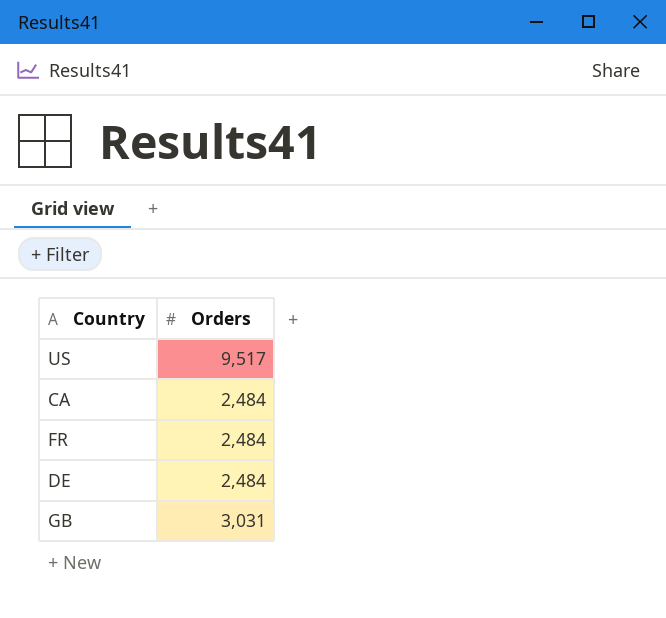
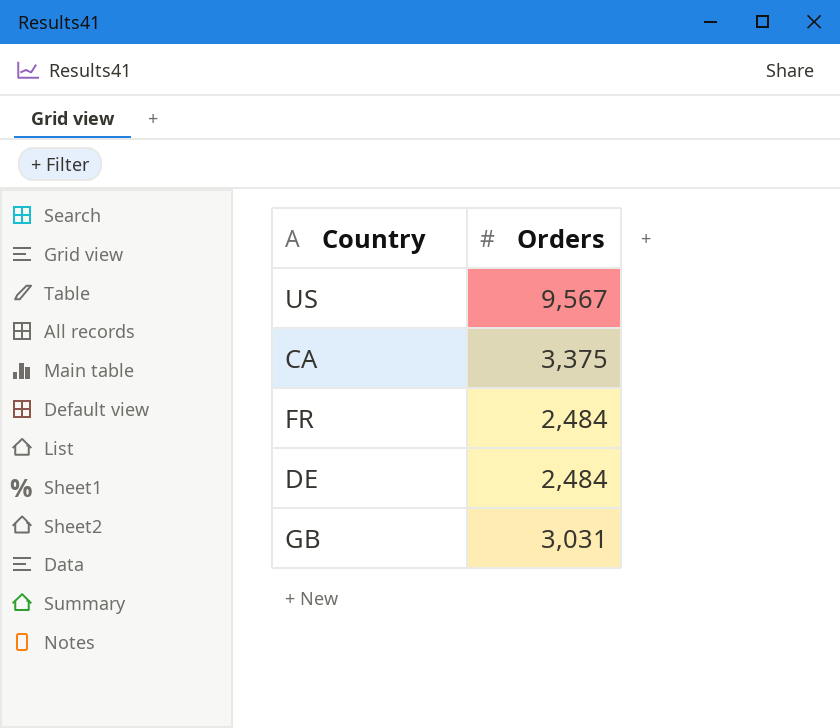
US | Orders: 9,517 -> 9,567
CA | Orders: 2,484 -> 3,375

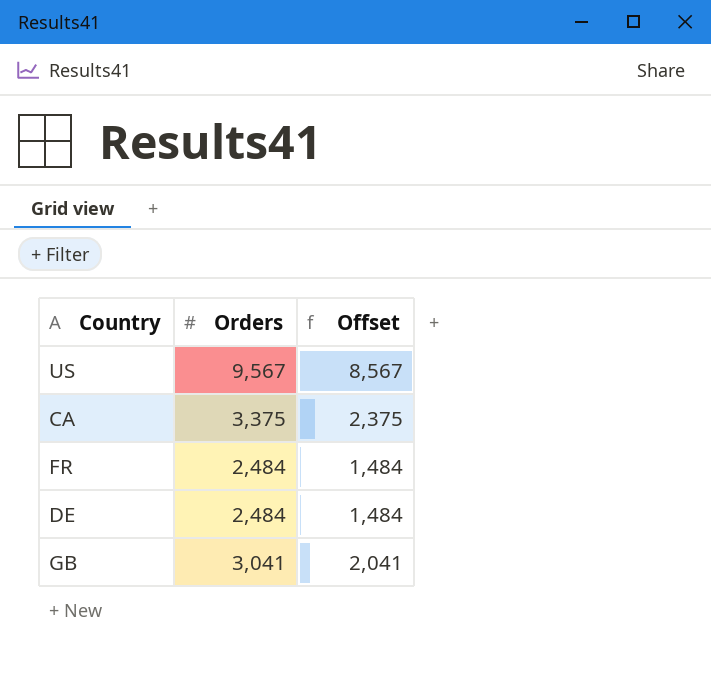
column Offset | formula: none -> [Orders] - 1000
GB | Orders: 3,031 -> 3,041

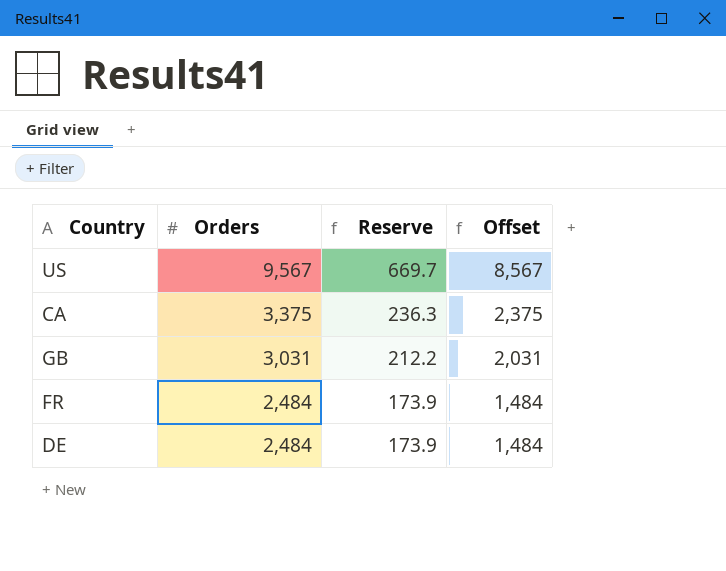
row order: none -> Orders descending
column Reserve | formula: none -> [Orders] * 0.07
GB | Orders: 3,041 -> 3,031
GB | Offset: 2,041 -> 2,031

